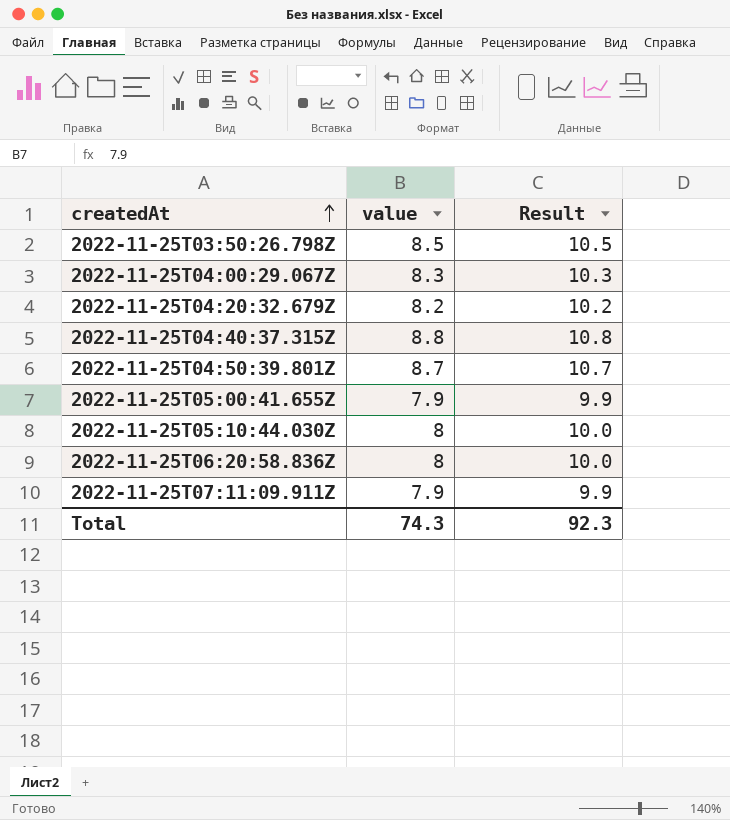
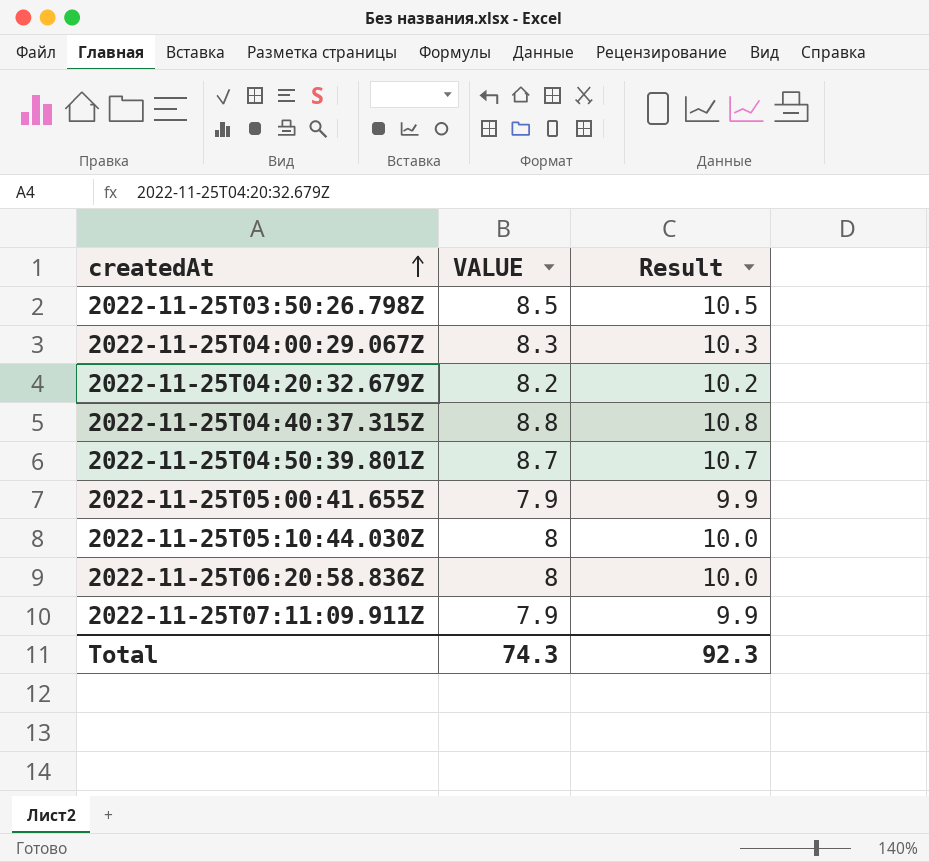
column name: value -> VALUE

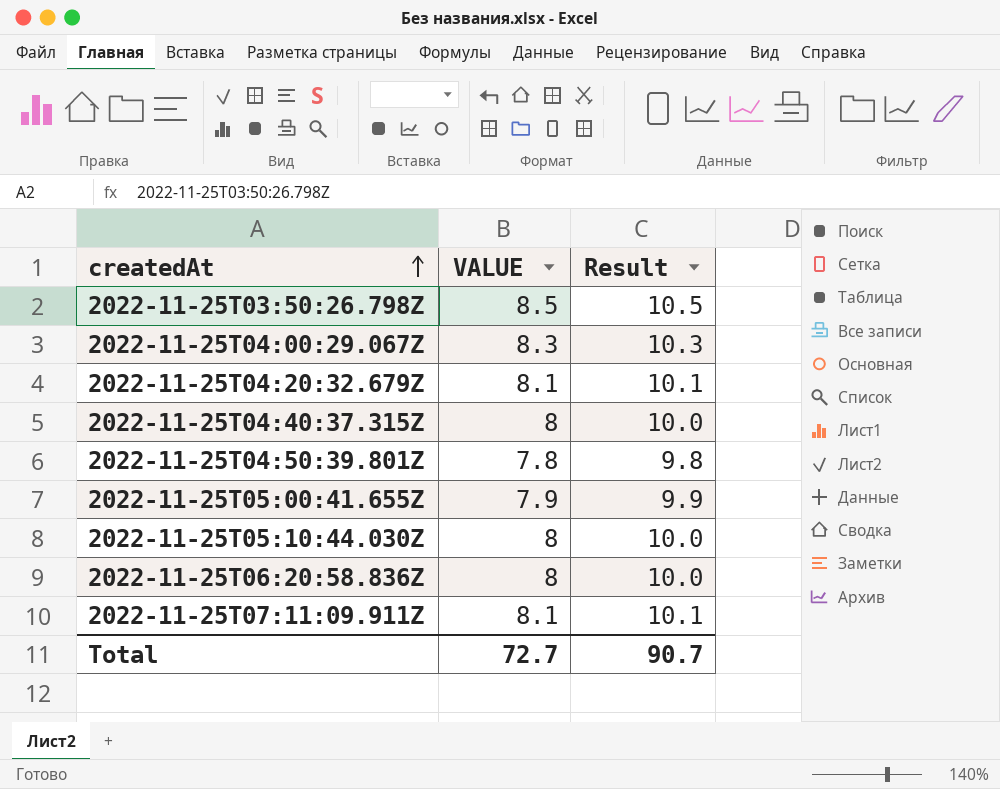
2022-11-25T04:20:32.679Z | VALUE: 8.2 -> 8.1
2022-11-25T04:20:32.679Z | Result: 10.2 -> 10.1
2022-11-25T04:40:37.315Z | VALUE: 8.8 -> 8
2022-11-25T04:40:37.315Z | Result: 10.8 -> 10.0
2022-11-25T04:50:39.801Z | VALUE: 8.7 -> 7.8
2022-11-25T04:50:39.801Z | Result: 10.7 -> 9.8
2022-11-25T07:11:09.911Z | VALUE: 7.9 -> 8.1
2022-11-25T07:11:09.911Z | Result: 9.9 -> 10.1
Total | VALUE: 74.3 -> 72.7
Total | Result: 92.3 -> 90.7

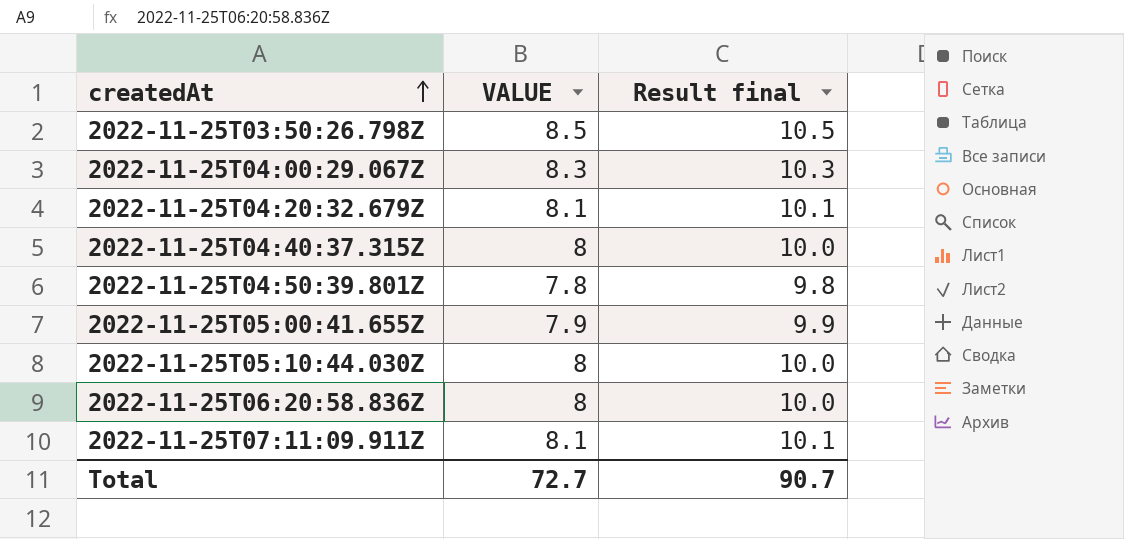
column name: Result -> Result final

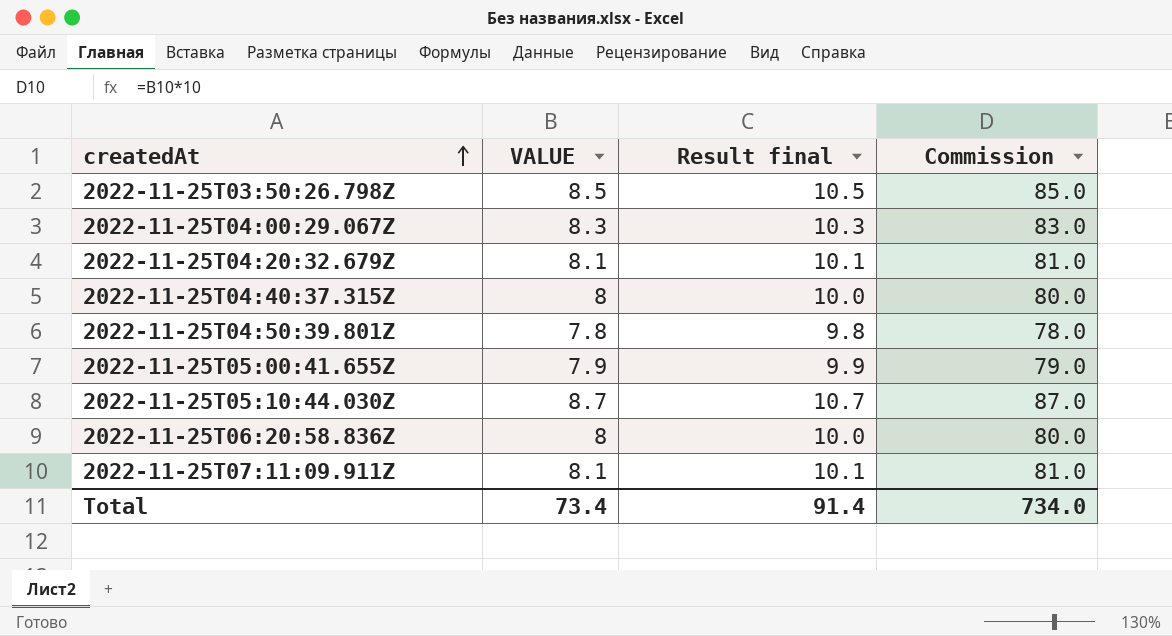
column Commission | formula: none -> [VALUE] * 10
2022-11-25T05:10:44.030Z | VALUE: 8 -> 8.7
2022-11-25T05:10:44.030Z | Result final: 10.0 -> 10.7
Total | VALUE: 72.7 -> 73.4
Total | Result final: 90.7 -> 91.4

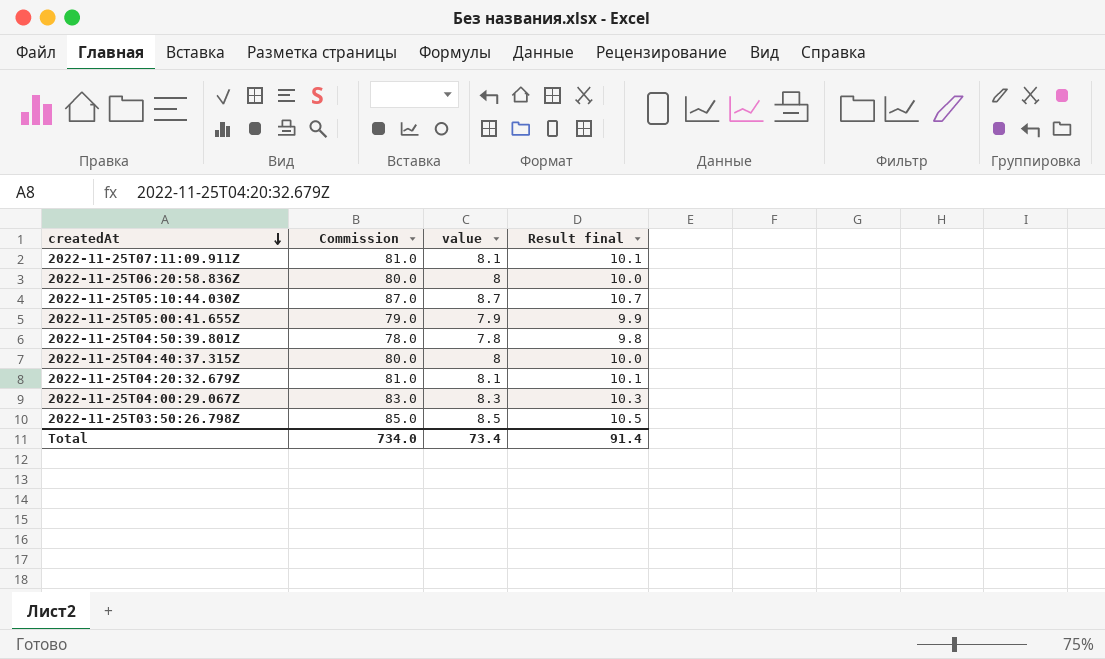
row order: createdAt ascending -> createdAt descending
column Commission | position: 4 -> 2
column name: VALUE -> value

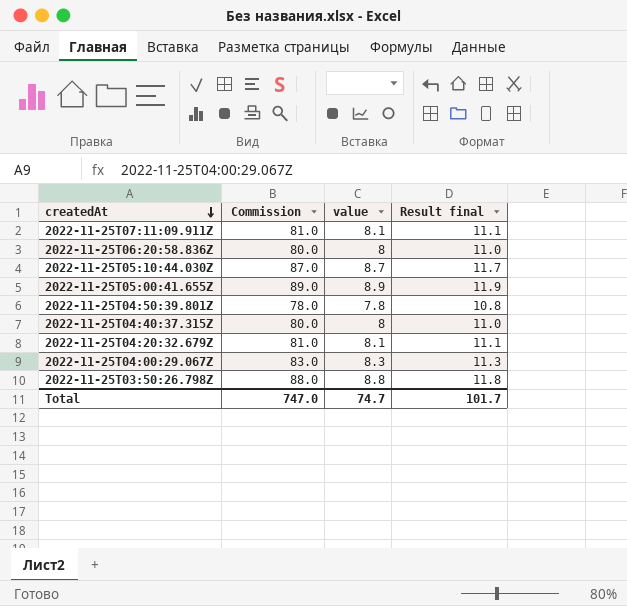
column Result final | formula: [value] + 2 -> [value] + 3
2022-11-25T05:00:41.655Z | Commission: 79.0 -> 89.0
2022-11-25T05:00:41.655Z | value: 7.9 -> 8.9
2022-11-25T03:50:26.798Z | Commission: 85.0 -> 88.0
2022-11-25T03:50:26.798Z | value: 8.5 -> 8.8
Total | Commission: 734.0 -> 747.0
Total | value: 73.4 -> 74.7
Total | Result final: 91.4 -> 101.7

